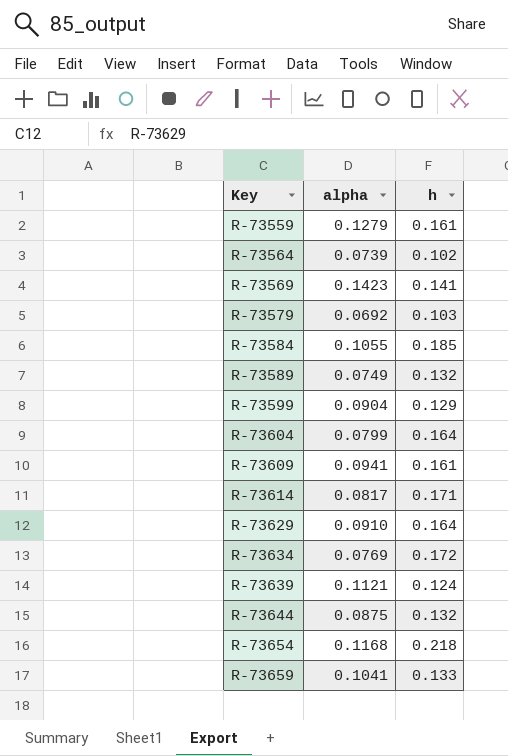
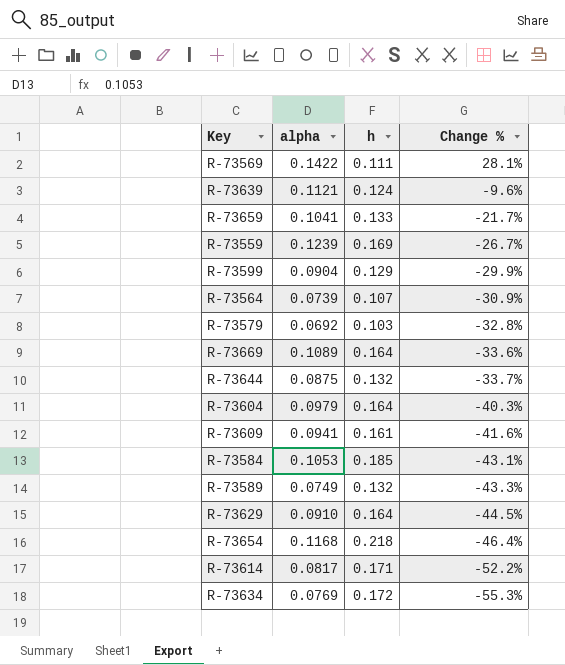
row order: Key ascending -> Change % descending
column Change % | formula: none -> ([alpha] - [h]) / [h]
R-73569 | alpha: 0.1423 -> 0.1422
R-73569 | h: 0.141 -> 0.111
R-73559 | alpha: 0.1279 -> 0.1239
R-73559 | h: 0.161 -> 0.169
R-73564 | h: 0.102 -> 0.107
row R-73669: none -> 0.1089 | 0.164 | -33.6%
R-73604 | alpha: 0.0799 -> 0.0979
R-73584 | alpha: 0.1055 -> 0.1053

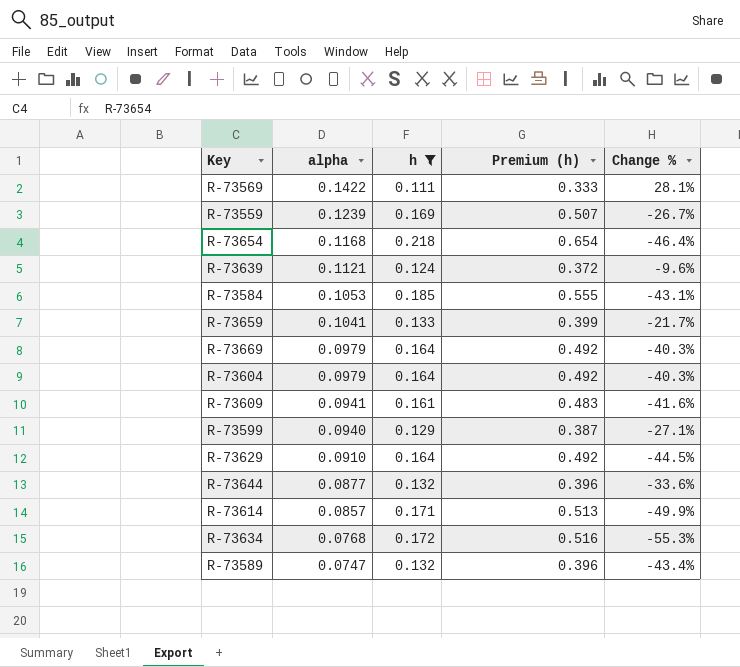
filter: none -> h >= 0.111
row order: Change % descending -> alpha descending
column Premium (h) | formula: none -> [h] * 3
R-73669 | alpha: 0.1089 -> 0.0979
R-73669 | Change %: -33.6% -> -40.3%
R-73599 | alpha: 0.0904 -> 0.0940
R-73599 | Change %: -29.9% -> -27.1%
R-73644 | alpha: 0.0875 -> 0.0877
R-73644 | Change %: -33.7% -> -33.6%
R-73614 | alpha: 0.0817 -> 0.0857
R-73614 | Change %: -52.2% -> -49.9%
R-73634 | alpha: 0.0769 -> 0.0768
R-73589 | alpha: 0.0749 -> 0.0747
R-73589 | Change %: -43.3% -> -43.4%

